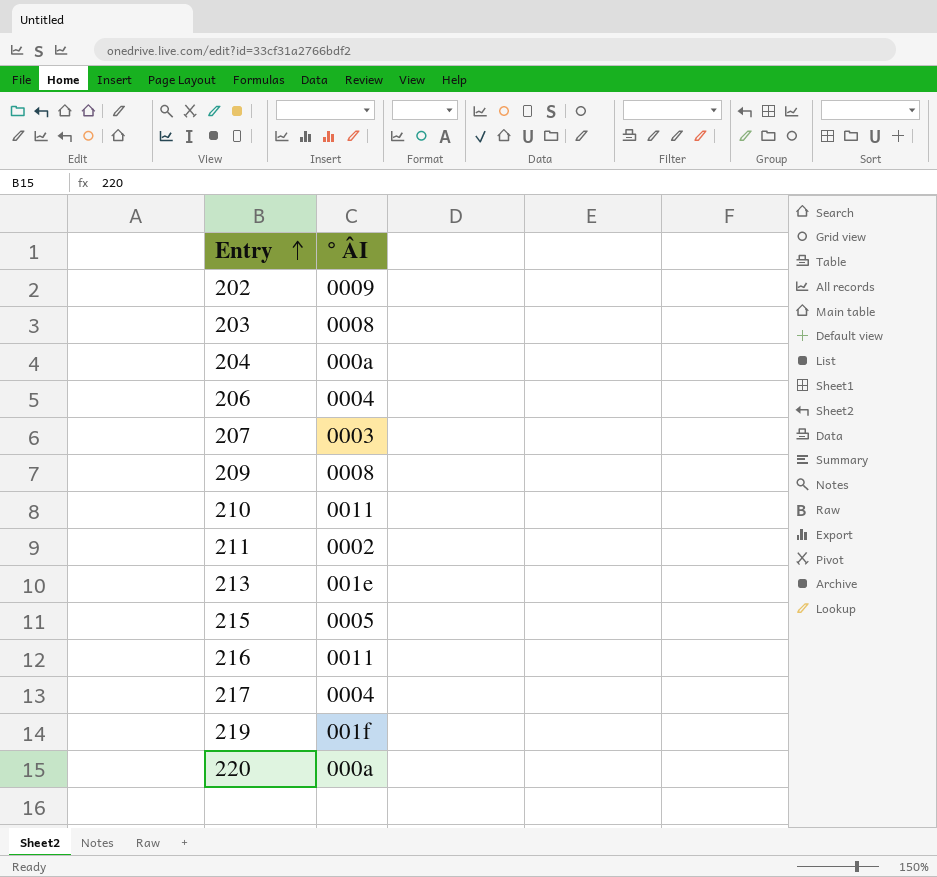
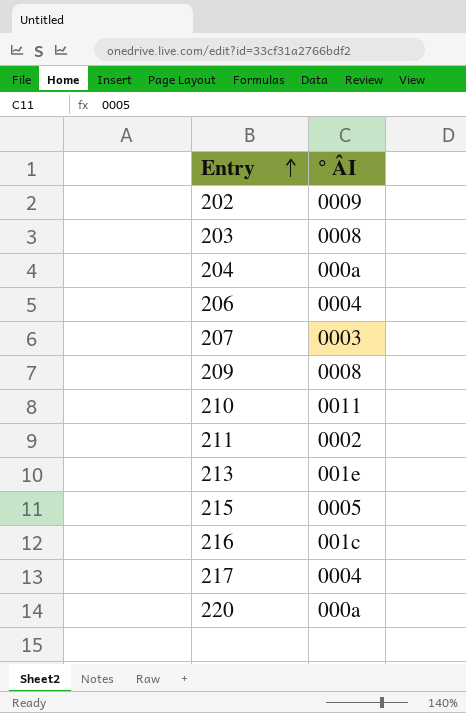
row 219: 001f -> none
216 | ° ÂI: 0011 -> 001c

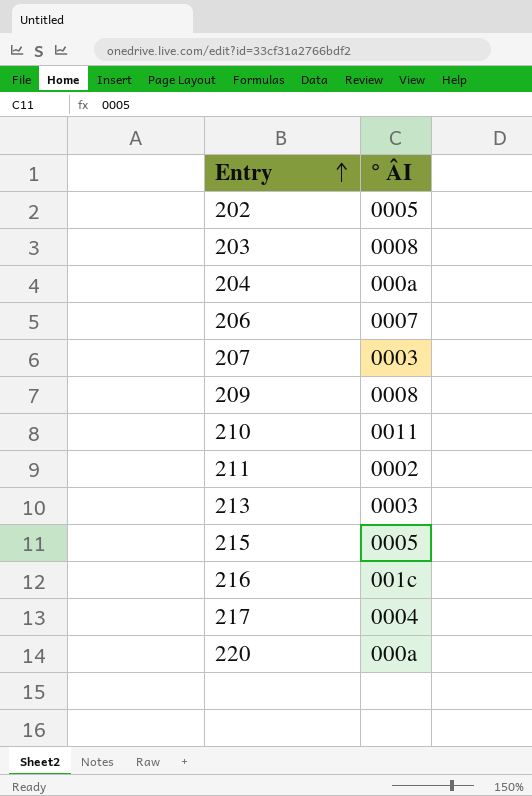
202 | ° ÂI: 0009 -> 0005
206 | ° ÂI: 0004 -> 0007
213 | ° ÂI: 001e -> 0003

